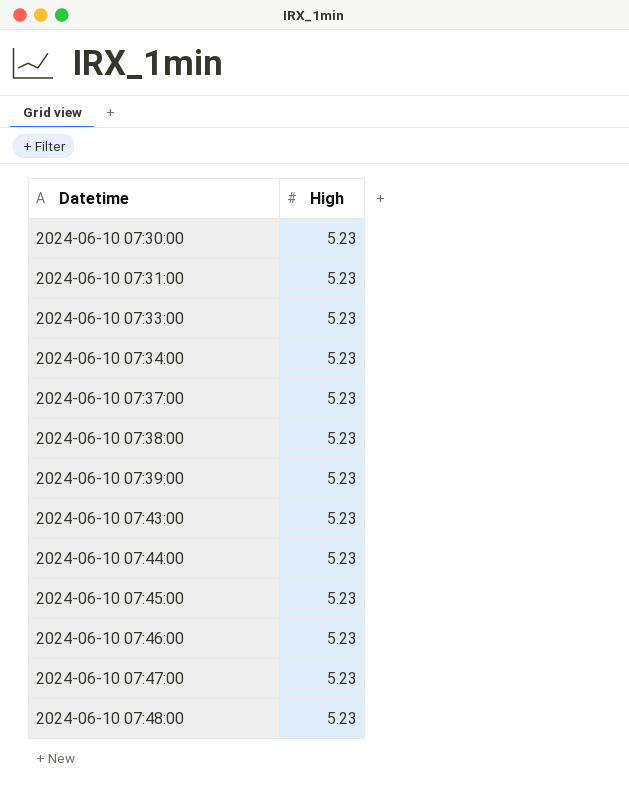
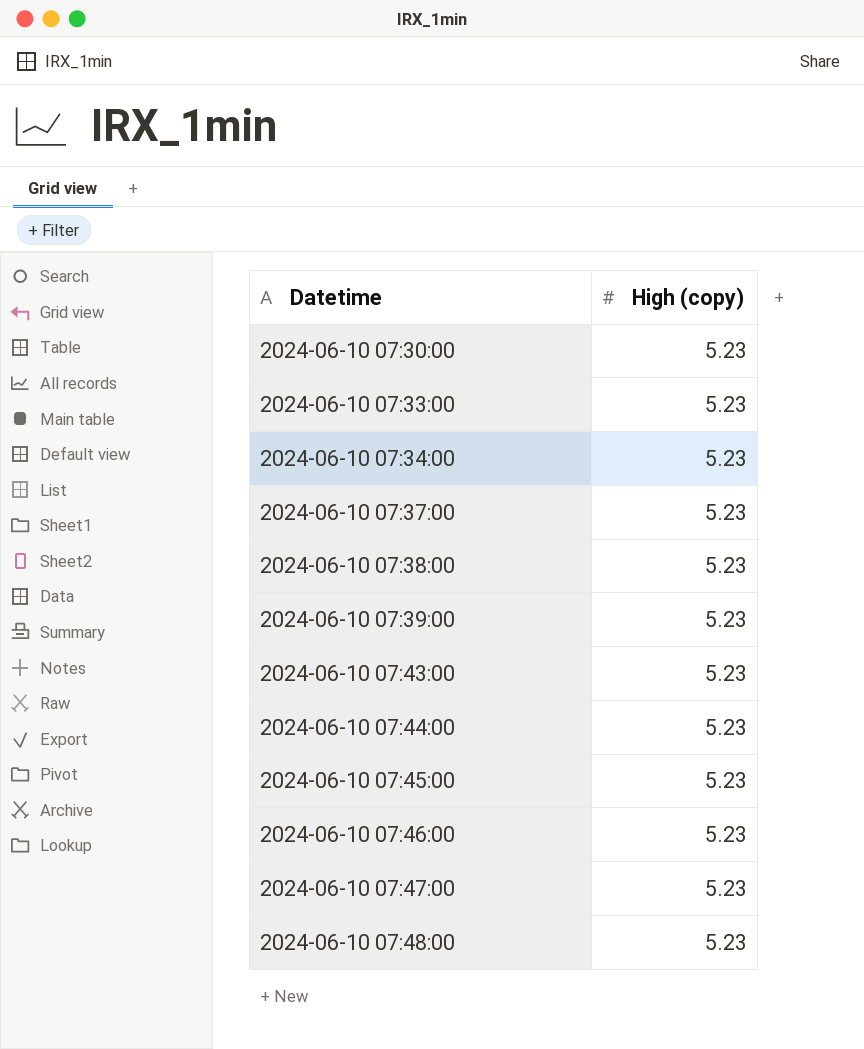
column name: High -> High (copy)
row 2024-06-10 07:31:00: 5.23 -> none

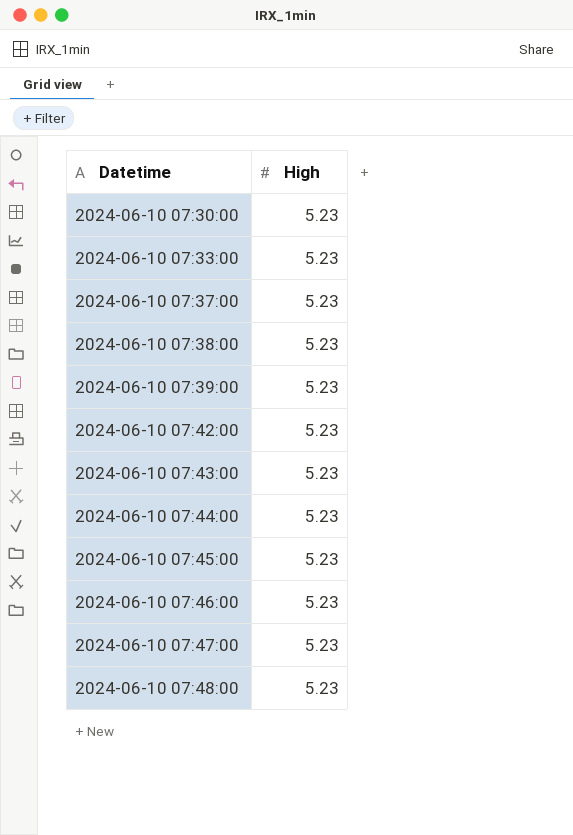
column name: High (copy) -> High
row 2024-06-10 07:34:00: 5.23 -> none
row 2024-06-10 07:42:00: none -> 5.23

